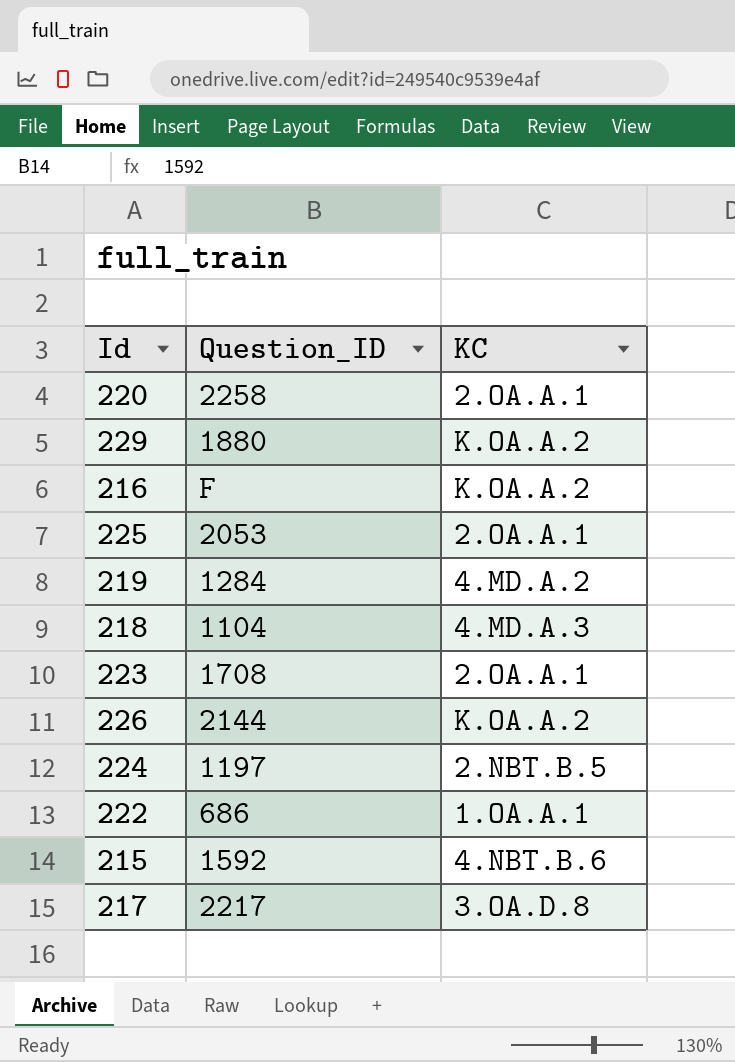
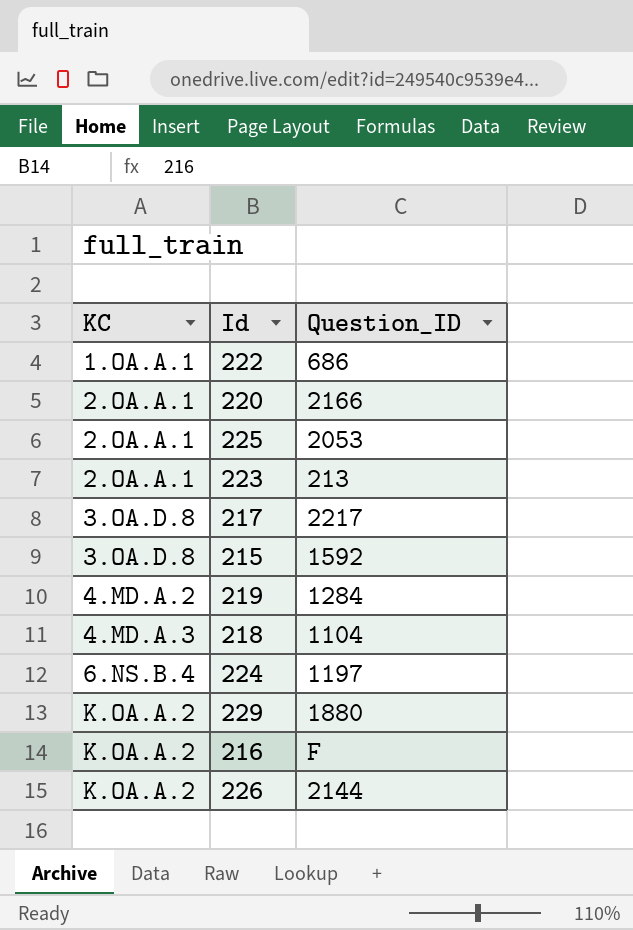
row order: none -> KC ascending
column KC | position: 3 -> 1
220 | Question_ID: 2258 -> 2166
223 | Question_ID: 1708 -> 213
215 | KC: 4.NBT.B.6 -> 3.OA.D.8
224 | KC: 2.NBT.B.5 -> 6.NS.B.4

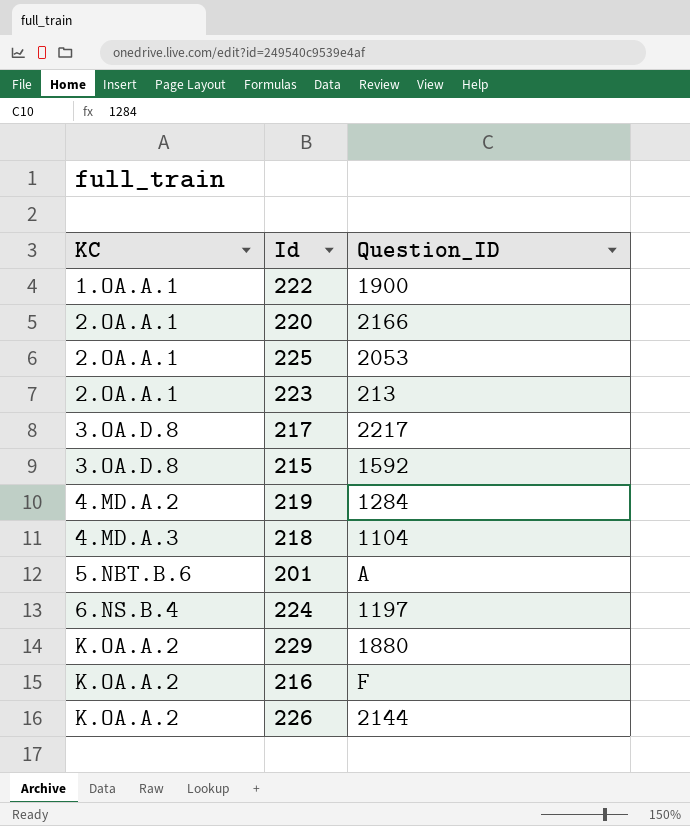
222 | Question_ID: 686 -> 1900
row 201: none -> 5.NBT.B.6 | A

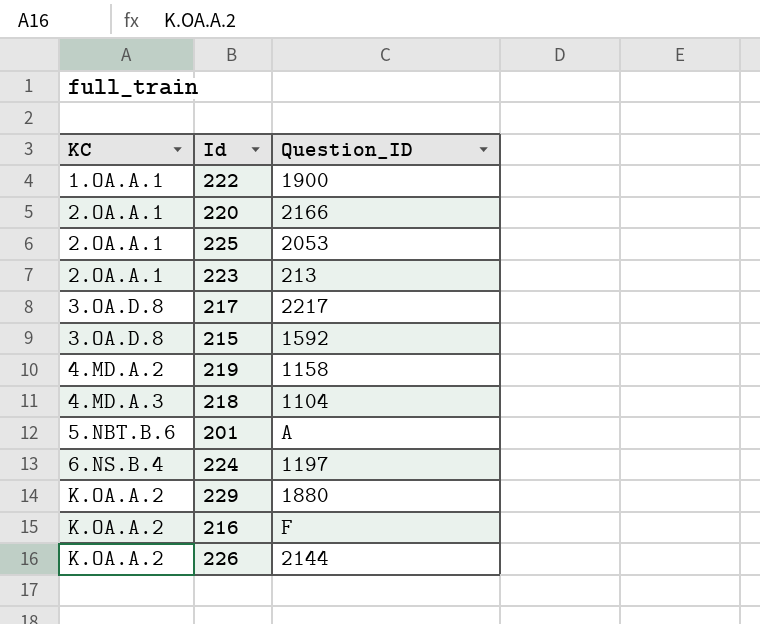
219 | Question_ID: 1284 -> 1158

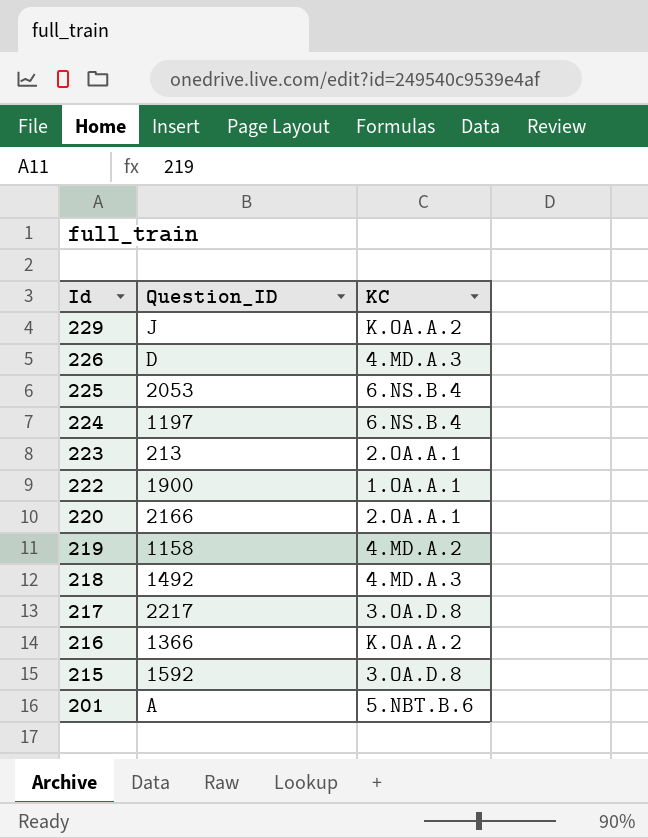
row order: KC ascending -> Id descending
column KC | position: 1 -> 3
229 | Question_ID: 1880 -> J
226 | Question_ID: 2144 -> D
226 | KC: K.OA.A.2 -> 4.MD.A.3
225 | KC: 2.OA.A.1 -> 6.NS.B.4
218 | Question_ID: 1104 -> 1492
216 | Question_ID: F -> 1366

